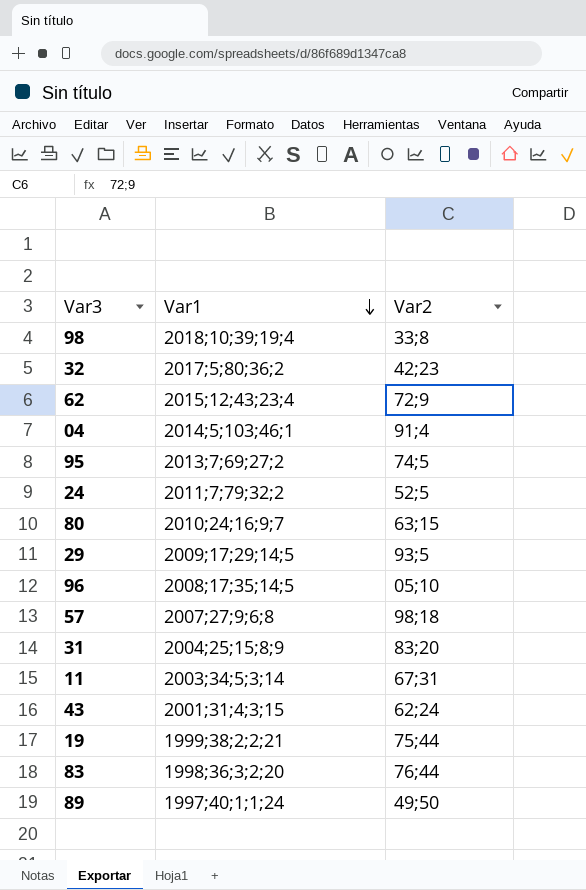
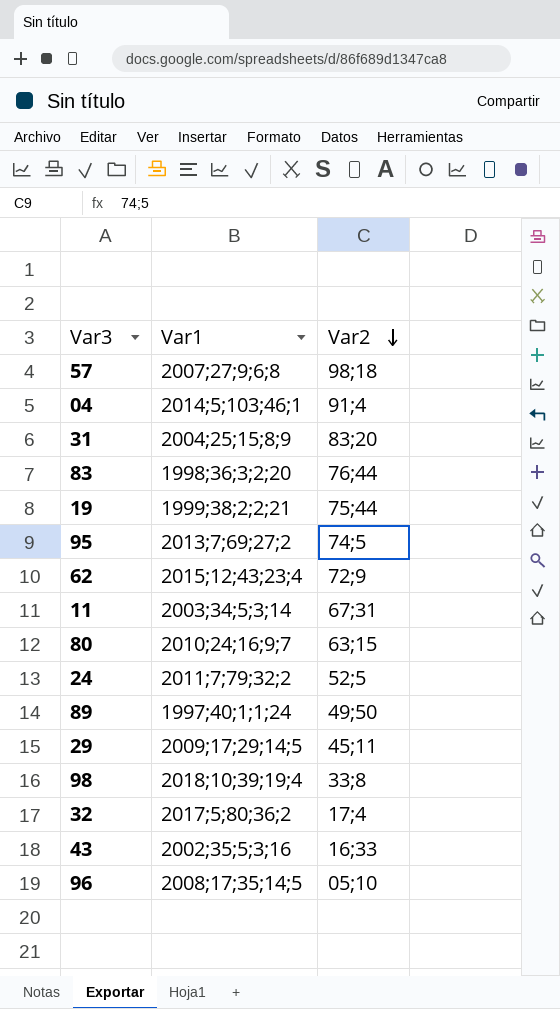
row order: Var1 descending -> Var2 descending
29 | Var2: 93;5 -> 45;11
32 | Var2: 42;23 -> 17;4
43 | Var1: 2001;31;4;3;15 -> 2002;35;5;3;16
43 | Var2: 62;24 -> 16;33

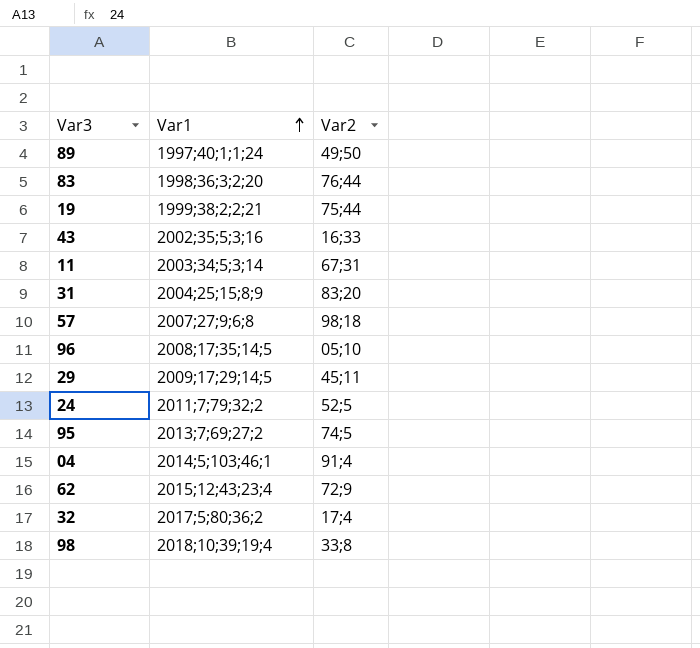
row order: Var2 descending -> Var1 ascending
row 80: 2010;24;16;9;7 | 63;15 -> none

